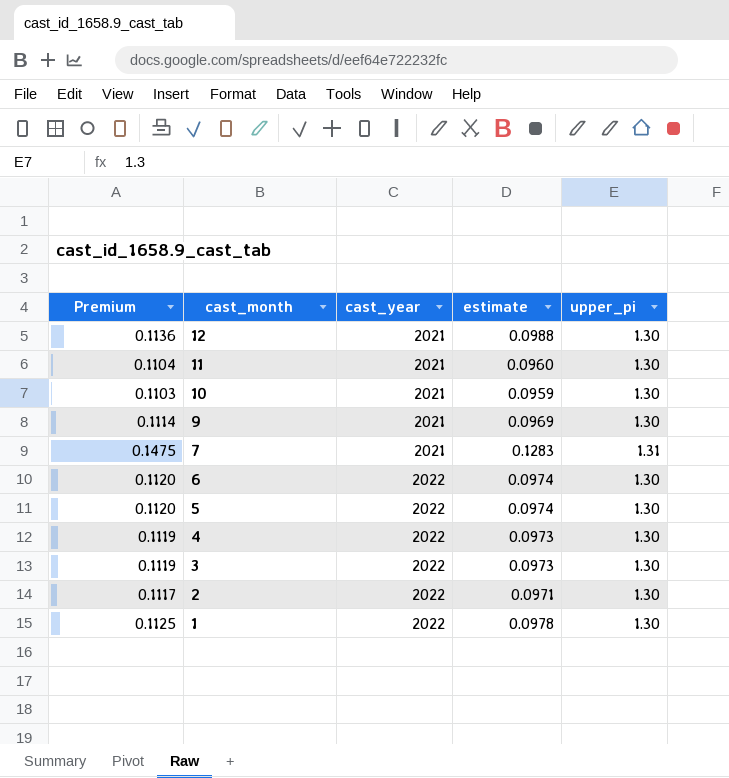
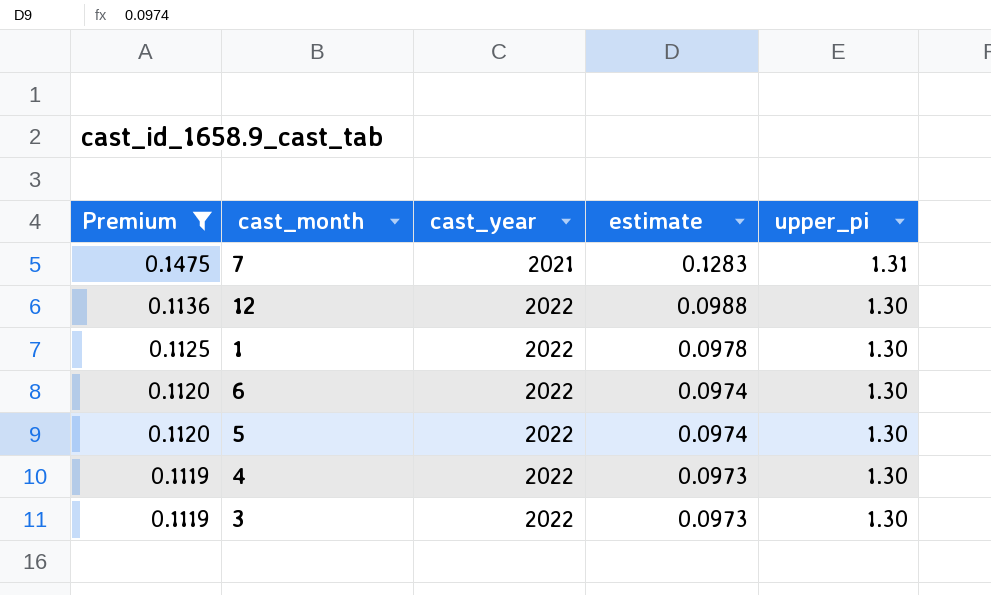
filter: none -> Premium >= 0.1119
row order: cast_month descending -> Premium descending
12 | cast_year: 2021 -> 2022

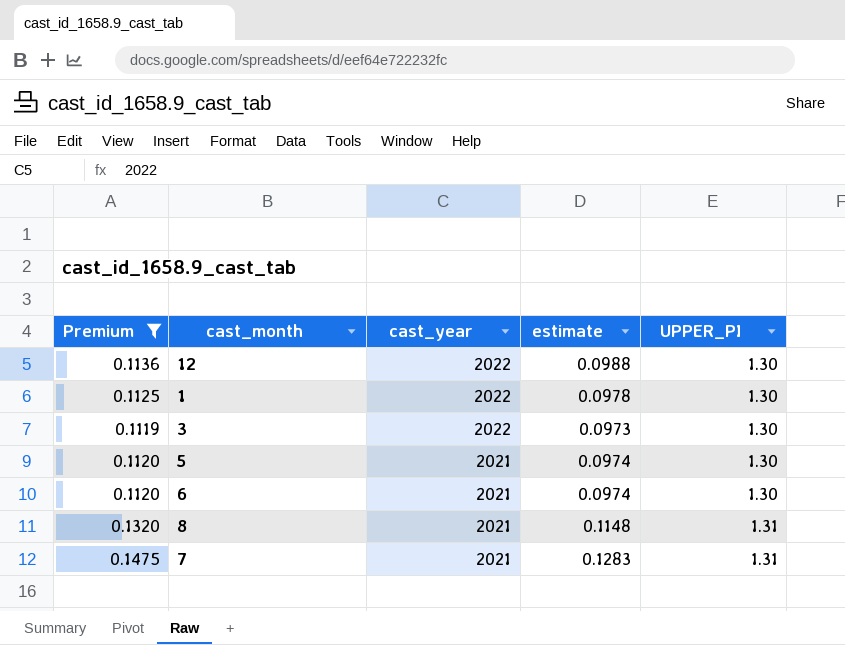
row order: Premium descending -> cast_year descending
column name: upper_pi -> UPPER_PI
row 4: 0.1119 | 2022 | 0.0973 | 1.30 -> none
5 | cast_year: 2022 -> 2021
6 | cast_year: 2022 -> 2021
row 8: none -> 0.1320 | 2021 | 0.1148 | 1.31

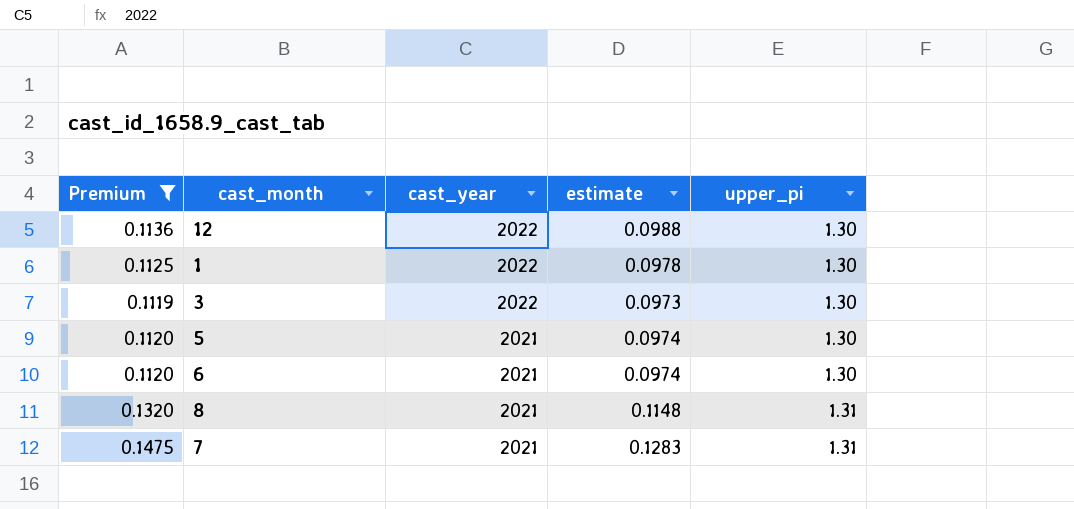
column name: UPPER_PI -> upper_pi

